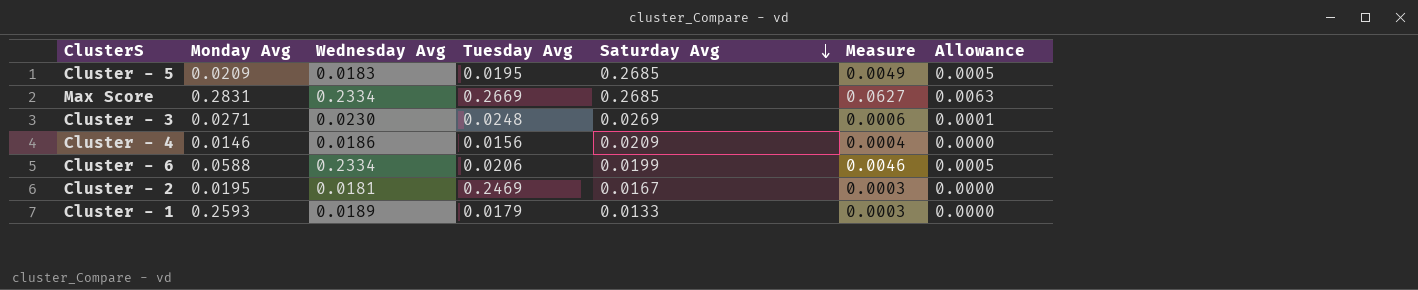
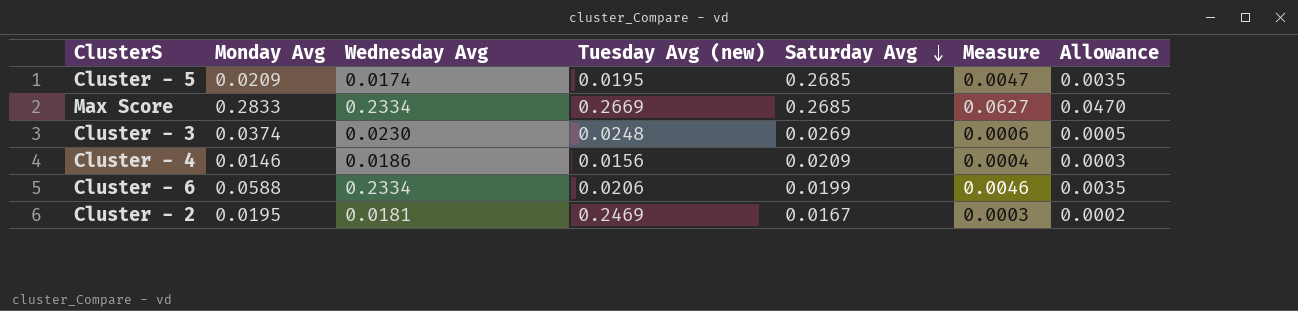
column name: Tuesday Avg -> Tuesday Avg (new)
column Allowance | formula: [Measure] * 0.1 -> [Measure] * 0.75
row Cluster - 1: 0.2593 | 0.0189 | 0.0179 | 0.0133 | 0.0003 | 0.0000 -> none
Cluster - 5 | Wednesday Avg: 0.0183 -> 0.0174
Cluster - 5 | Measure: 0.0049 -> 0.0047
Max Score | Monday Avg: 0.2831 -> 0.2833
Cluster - 3 | Monday Avg: 0.0271 -> 0.0374

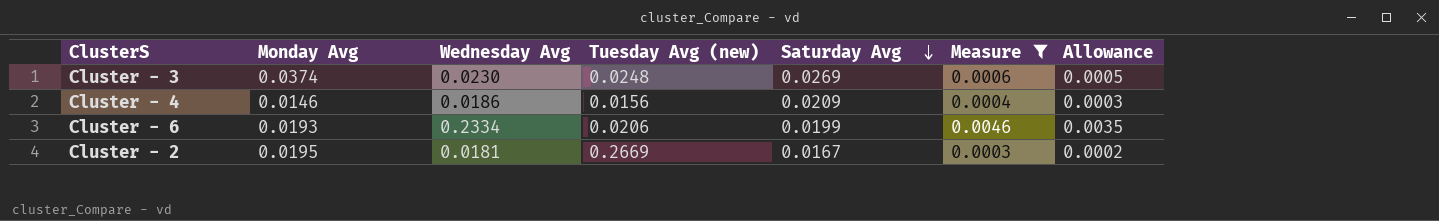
filter: none -> Measure <= 0.0046
Cluster - 6 | Monday Avg: 0.0588 -> 0.0193
Cluster - 2 | Tuesday Avg (new): 0.2469 -> 0.2669

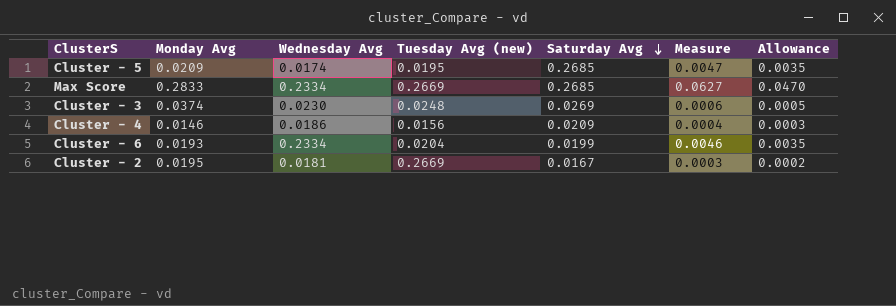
filter: Measure <= 0.0046 -> none
Cluster - 6 | Tuesday Avg (new): 0.0206 -> 0.0204

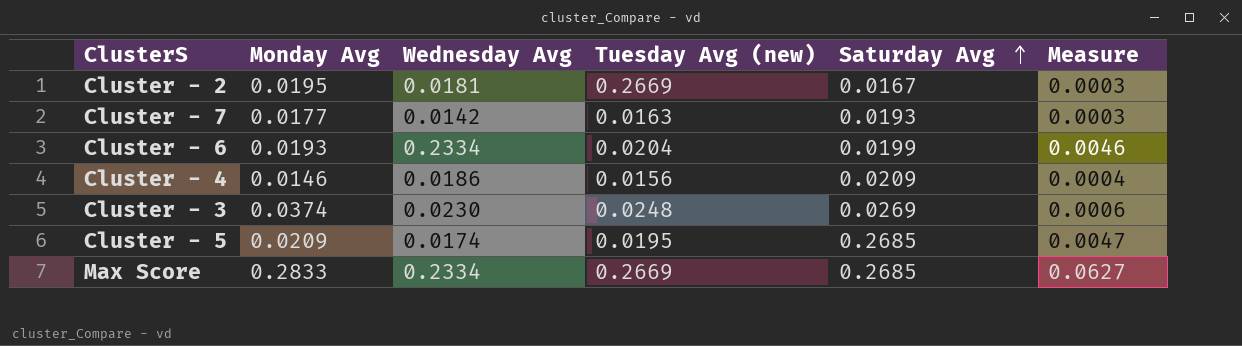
row order: Saturday Avg descending -> Saturday Avg ascending
column Allowance | formula: [Measure] * 0.75 -> none
row Cluster - 7: none -> 0.0177 | 0.0142 | 0.0163 | 0.0193 | 0.0003

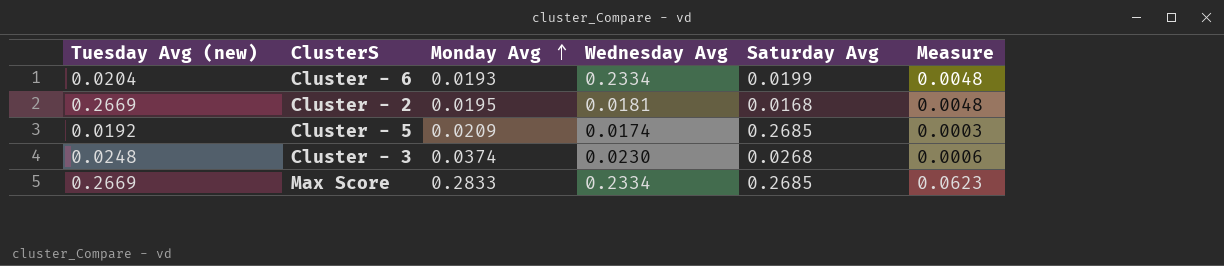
row order: Saturday Avg ascending -> Monday Avg ascending
column Tuesday Avg (new) | position: 4 -> 1
column Measure | formula: [Wednesday Avg] * [Saturday Avg] -> [Tuesday Avg (new)] * [Wednesday Avg]
row Cluster - 7: 0.0177 | 0.0142 | 0.0163 | 0.0193 | 0.0003 -> none
row Cluster - 4: 0.0146 | 0.0186 | 0.0156 | 0.0209 | 0.0004 -> none
Cluster - 2 | Saturday Avg: 0.0167 -> 0.0168
Cluster - 5 | Tuesday Avg (new): 0.0195 -> 0.0192
Cluster - 3 | Saturday Avg: 0.0269 -> 0.0268

